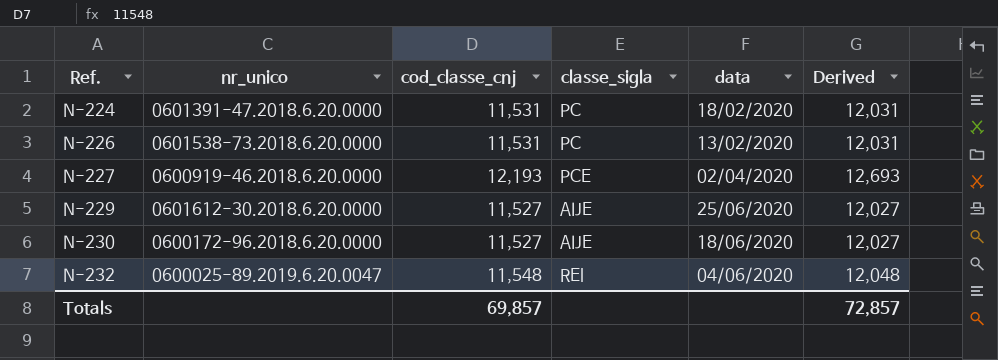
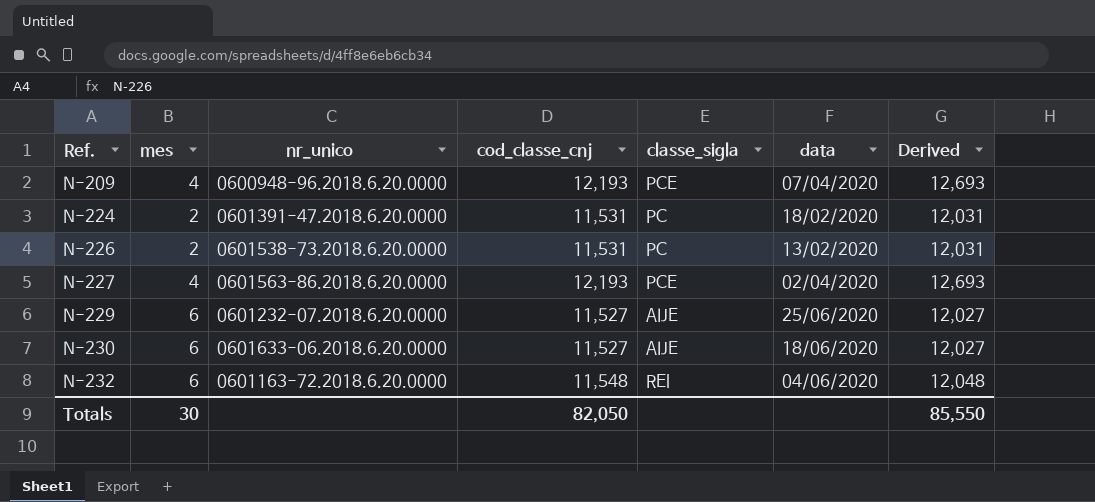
column mes | position: none -> 2
row N-209: none -> 4 | 0600948-96.2018.6.20.0000 | 12,193 | PCE | 07/04/2020 | 12,693
N-227 | nr_unico: 0600919-46.2018.6.20.0000 -> 0601563-86.2018.6.20.0000
N-229 | nr_unico: 0601612-30.2018.6.20.0000 -> 0601232-07.2018.6.20.0000
N-230 | nr_unico: 0600172-96.2018.6.20.0000 -> 0601633-06.2018.6.20.0000
N-232 | nr_unico: 0600025-89.2019.6.20.0047 -> 0601163-72.2018.6.20.0000
Totals | cod_classe_cnj: 69,857 -> 82,050
Totals | Derived: 72,857 -> 85,550

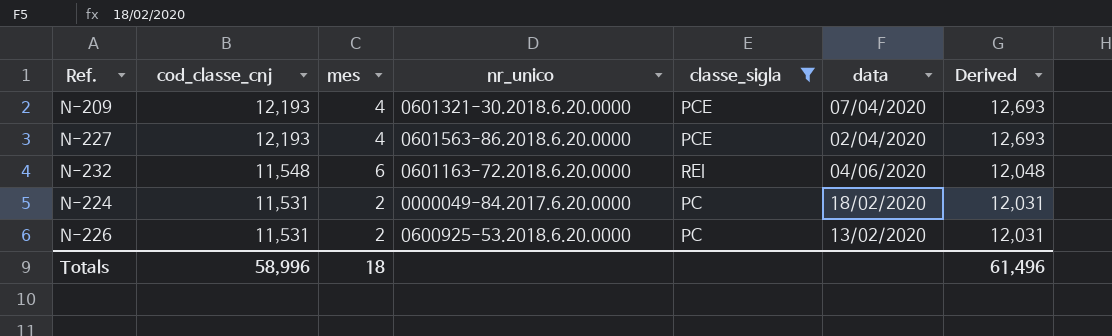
filter: none -> classe_sigla != AIJE
row order: Ref. ascending -> cod_classe_cnj descending
column cod_classe_cnj | position: 4 -> 2
N-209 | nr_unico: 0600948-96.2018.6.20.0000 -> 0601321-30.2018.6.20.0000
N-224 | nr_unico: 0601391-47.2018.6.20.0000 -> 0000049-84.2017.6.20.0000
N-226 | nr_unico: 0601538-73.2018.6.20.0000 -> 0600925-53.2018.6.20.0000
Totals | cod_classe_cnj: 82,050 -> 58,996
Totals | mes: 30 -> 18
Totals | Derived: 85,550 -> 61,496

